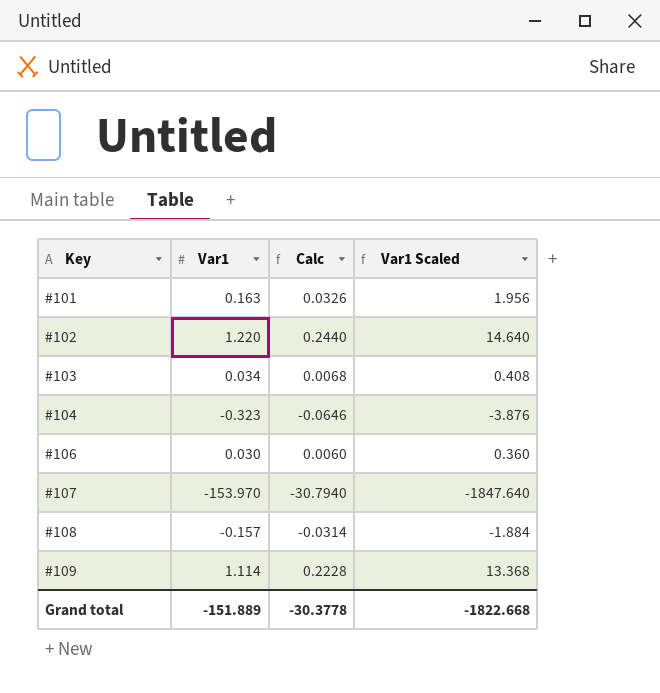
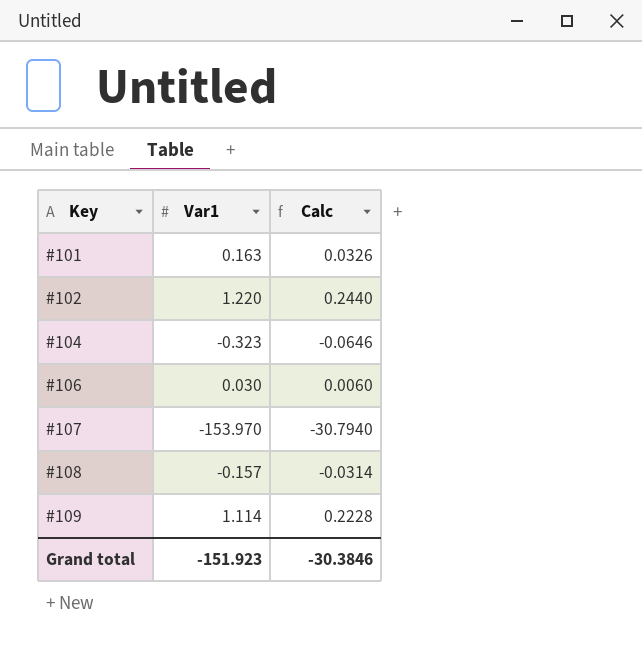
column Var1 Scaled | formula: [Var1] * 12 -> none
row #103: 0.034 | 0.0068 | 0.408 -> none
Grand total | Var1: -151.889 -> -151.923
Grand total | Calc: -30.3778 -> -30.3846

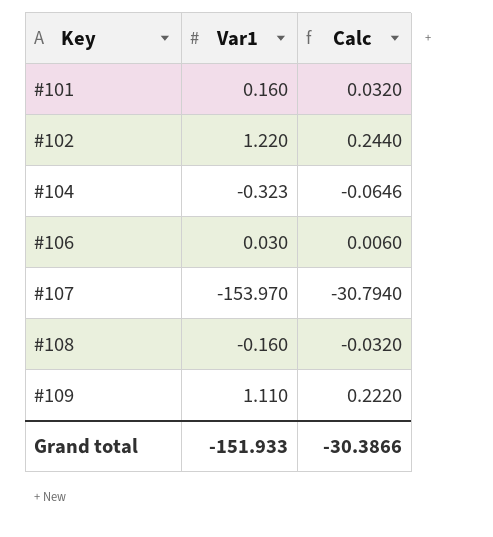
#101 | Var1: 0.163 -> 0.160
#101 | Calc: 0.0326 -> 0.0320
#108 | Var1: -0.157 -> -0.160
#108 | Calc: -0.0314 -> -0.0320
#109 | Var1: 1.114 -> 1.110
#109 | Calc: 0.2228 -> 0.2220
Grand total | Var1: -151.923 -> -151.933
Grand total | Calc: -30.3846 -> -30.3866

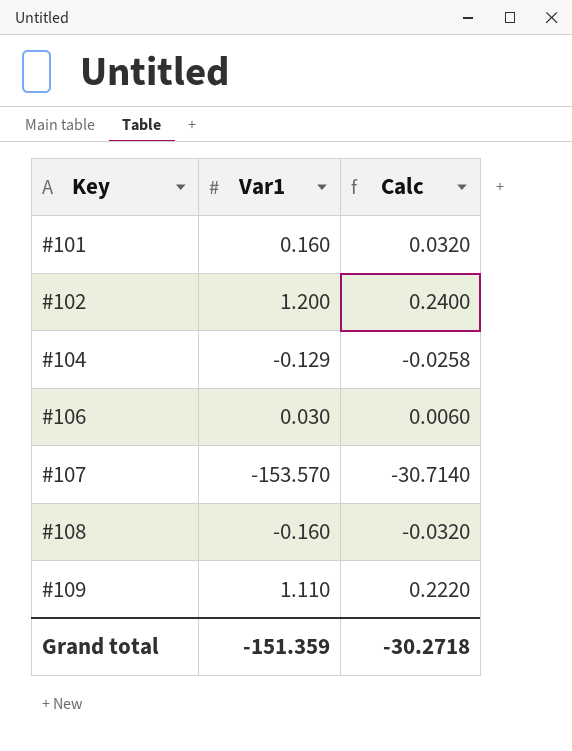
#102 | Var1: 1.220 -> 1.200
#102 | Calc: 0.2440 -> 0.2400
#104 | Var1: -0.323 -> -0.129
#104 | Calc: -0.0646 -> -0.0258
#107 | Var1: -153.970 -> -153.570
#107 | Calc: -30.7940 -> -30.7140
Grand total | Var1: -151.933 -> -151.359
Grand total | Calc: -30.3866 -> -30.2718

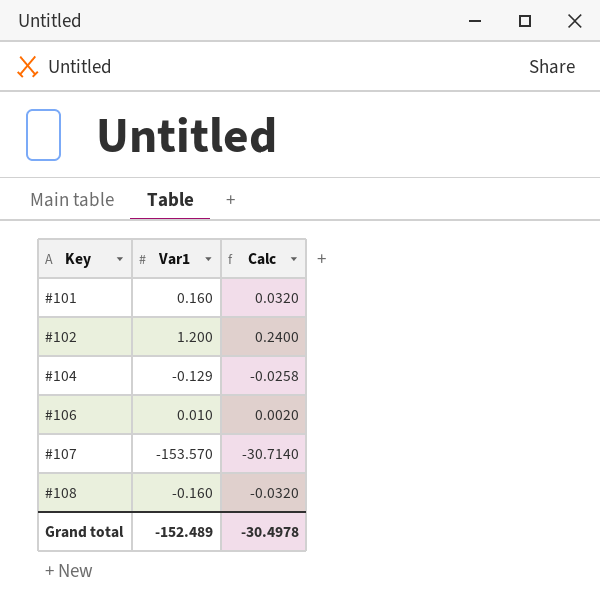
row #109: 1.110 | 0.2220 -> none
#106 | Var1: 0.030 -> 0.010
#106 | Calc: 0.0060 -> 0.0020
Grand total | Var1: -151.359 -> -152.489
Grand total | Calc: -30.2718 -> -30.4978

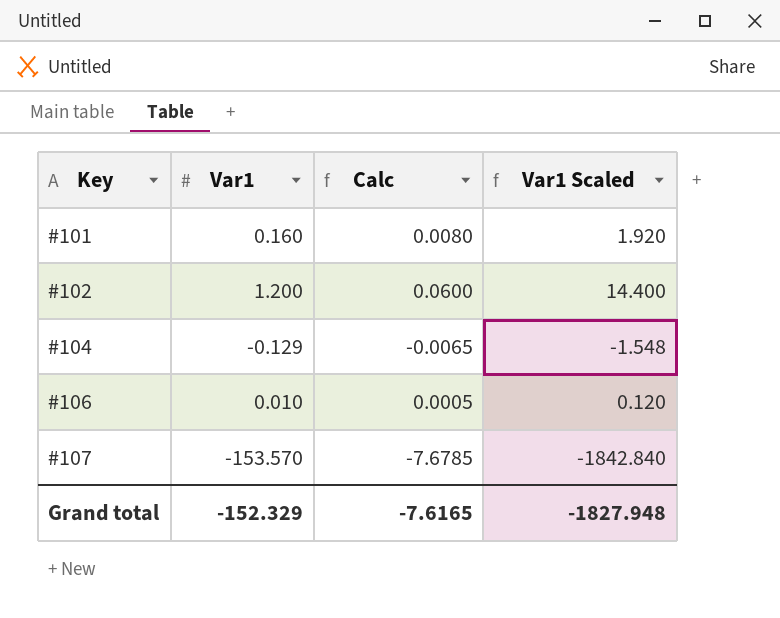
column Calc | formula: [Var1] * 0.2 -> [Var1] * 0.05
column Var1 Scaled | formula: none -> [Var1] * 12
row #108: -0.160 | -0.0320 -> none
Grand total | Var1: -152.489 -> -152.329
Grand total | Calc: -30.4978 -> -7.6165

